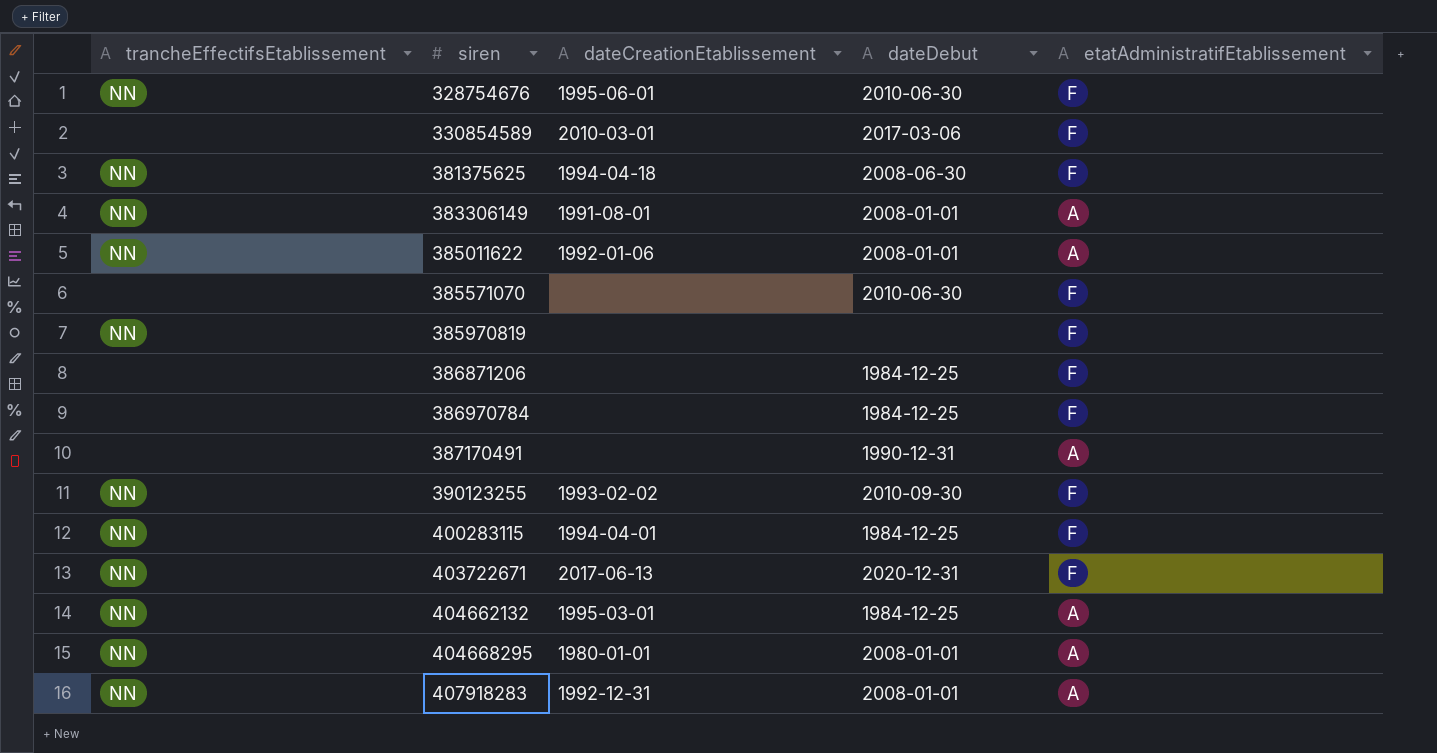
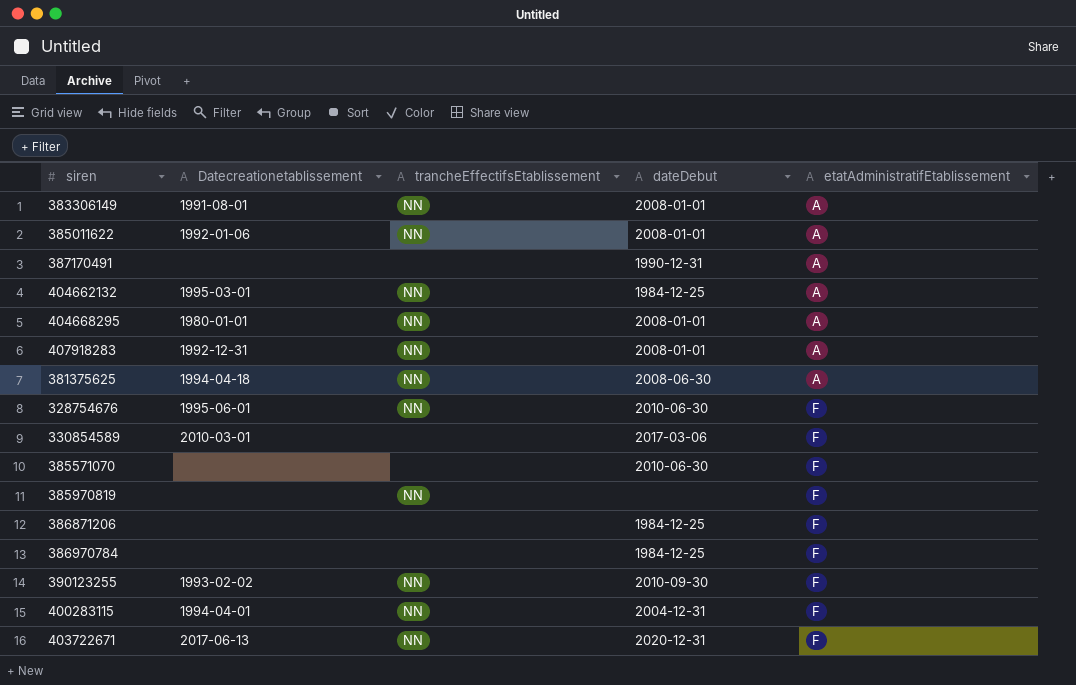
row order: siren ascending -> etatAdministratifEtablissement ascending
column name: dateCreationEtablissement -> Datecreationetablissement
column trancheEffectifsEtablissement | position: 1 -> 3
381375625 | etatAdministratifEtablissement: F -> A
400283115 | dateDebut: 1984-12-25 -> 2004-12-31

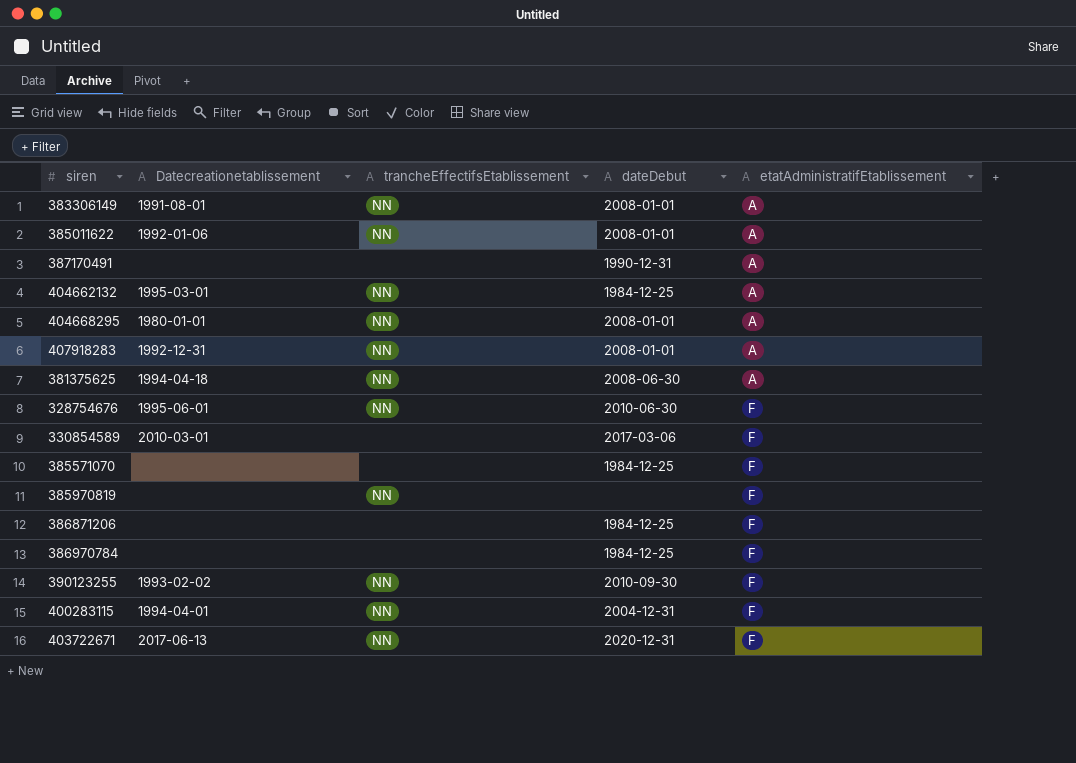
385571070 | dateDebut: 2010-06-30 -> 1984-12-25

